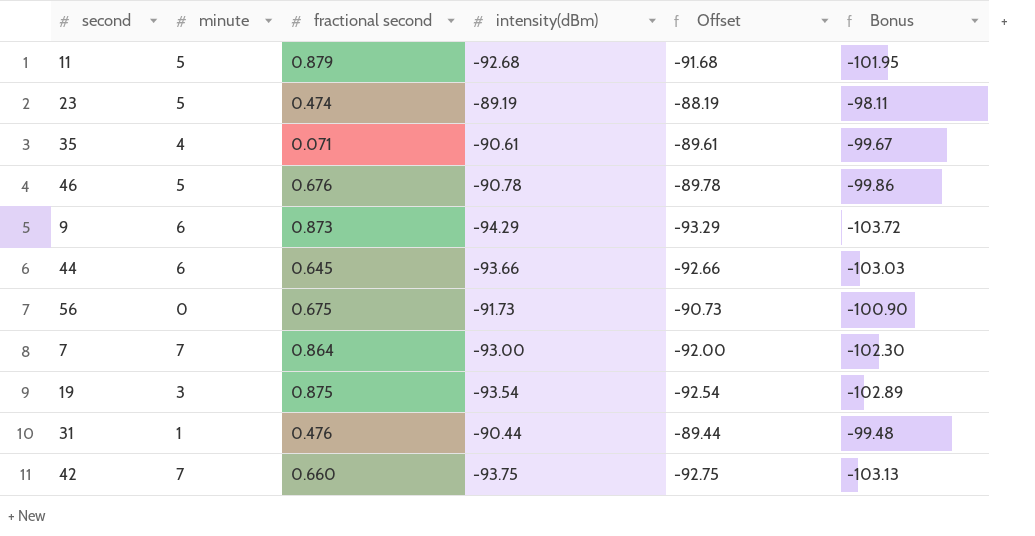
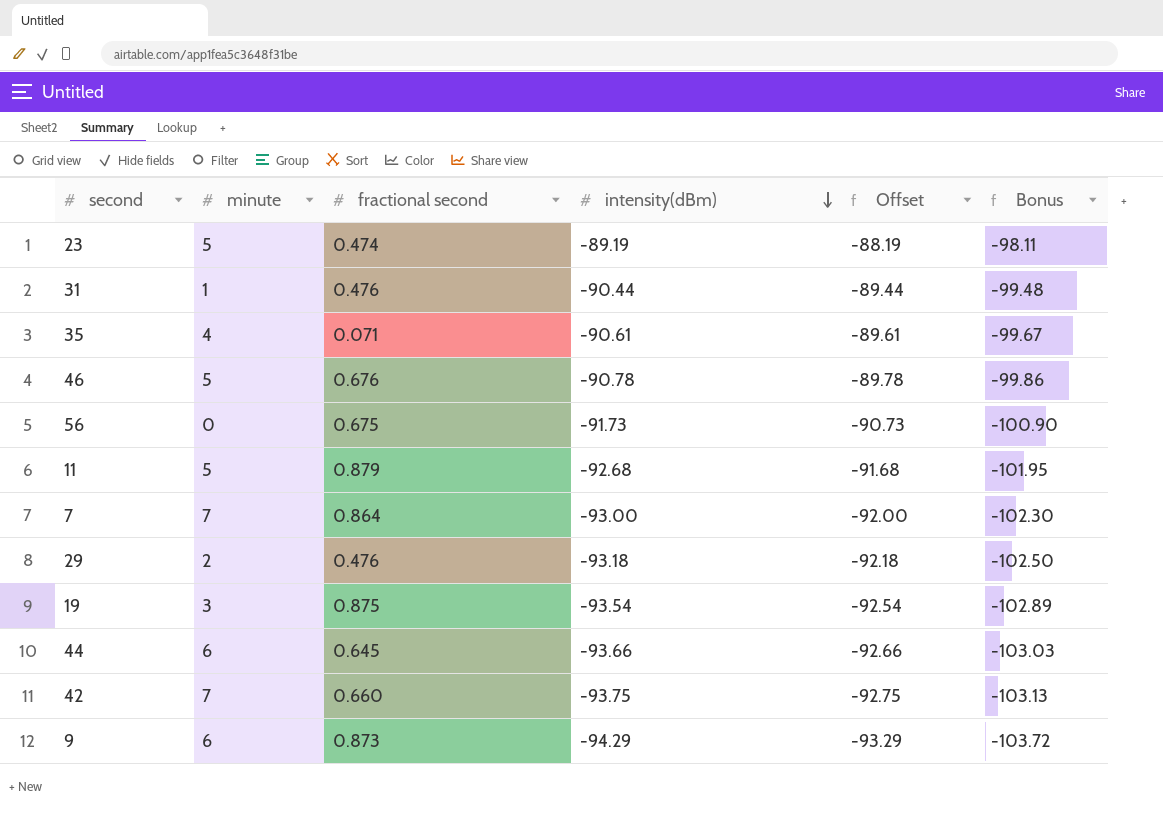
row order: none -> intensity(dBm) descending
row 29: none -> 2 | 0.476 | -93.18 | -92.18 | -102.50

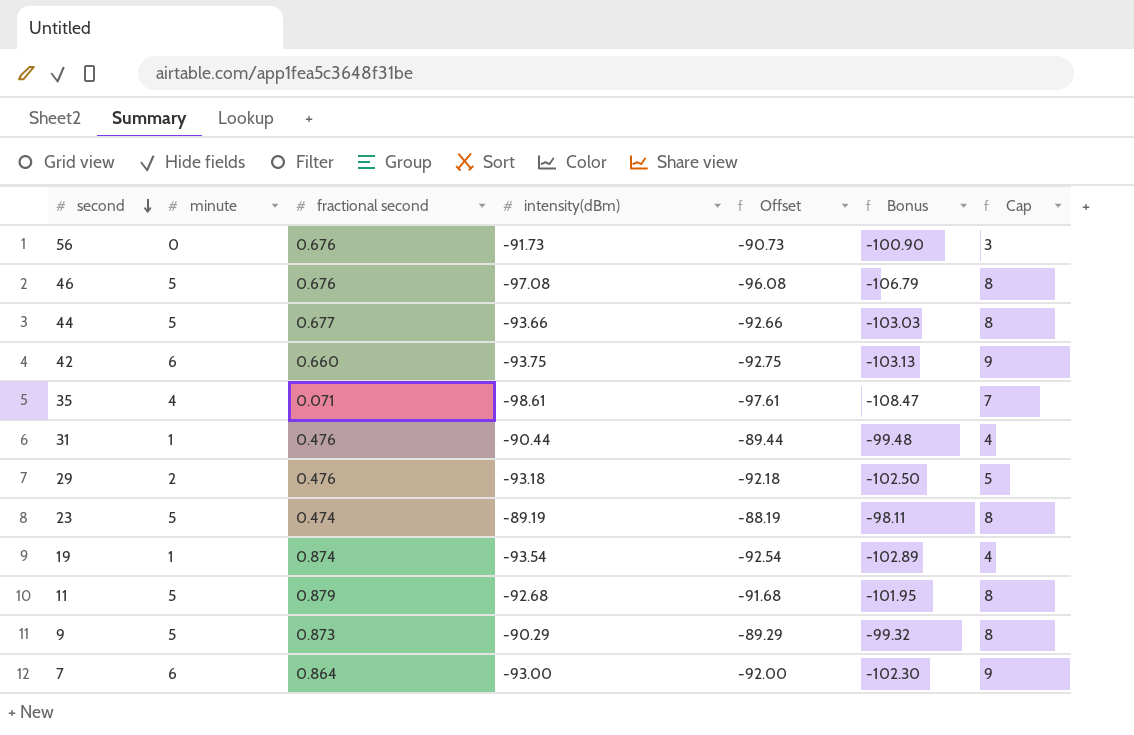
row order: intensity(dBm) descending -> second descending
column Cap | formula: none -> [minute] + 3
56 | fractional second: 0.675 -> 0.676
46 | intensity(dBm): -90.78 -> -97.08
46 | Offset: -89.78 -> -96.08
46 | Bonus: -99.86 -> -106.79
44 | minute: 6 -> 5
44 | fractional second: 0.645 -> 0.677
42 | minute: 7 -> 6
35 | intensity(dBm): -90.61 -> -98.61
35 | Offset: -89.61 -> -97.61
35 | Bonus: -99.67 -> -108.47
19 | minute: 3 -> 1
19 | fractional second: 0.875 -> 0.874
9 | minute: 6 -> 5
9 | intensity(dBm): -94.29 -> -90.29
9 | Offset: -93.29 -> -89.29
9 | Bonus: -103.72 -> -99.32
7 | minute: 7 -> 6

